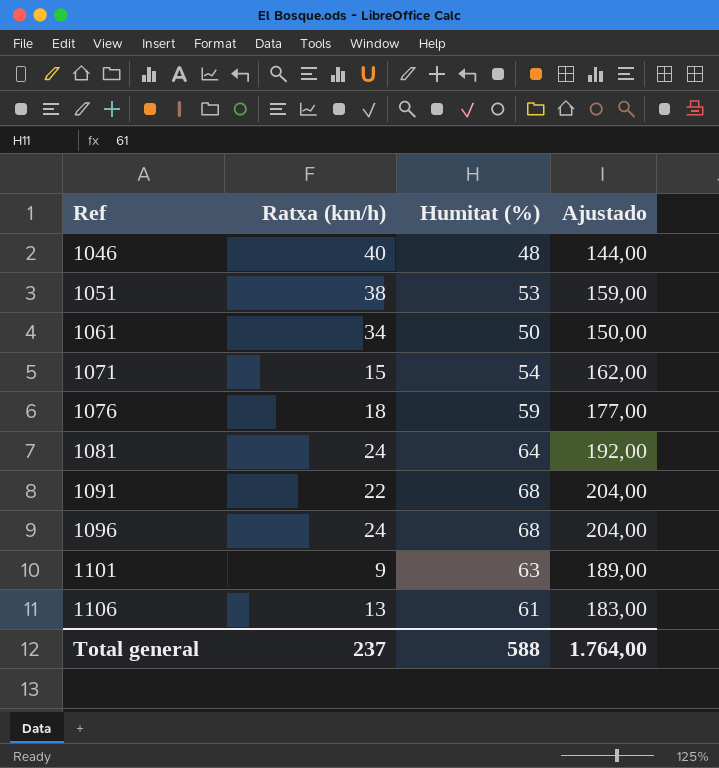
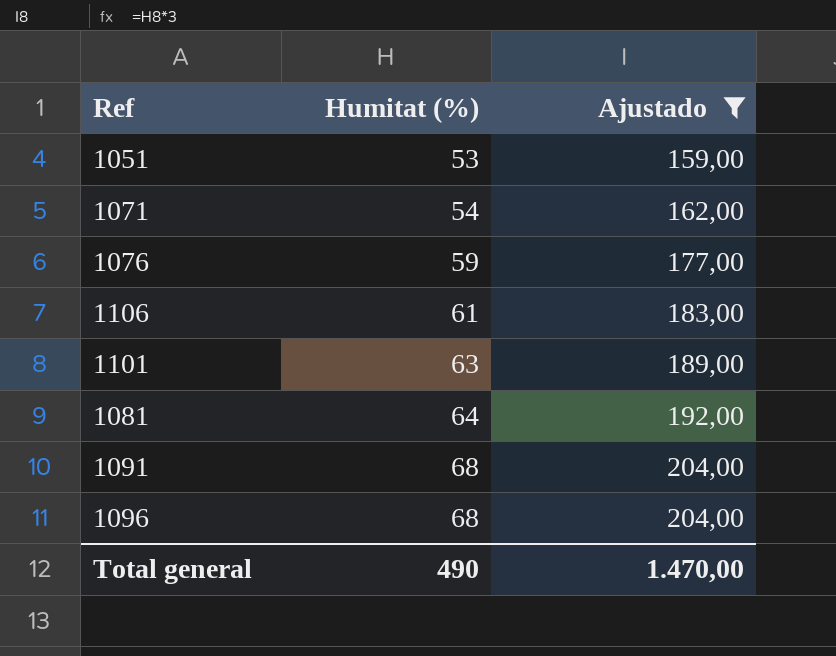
filter: none -> Ajustado >= 159,00
row order: Ref ascending -> Humitat (%) ascending
column Ratxa (km/h) | position: 2 -> none
Total general | Humitat (%): 588 -> 490
Total general | Ajustado: 1.764,00 -> 1.470,00

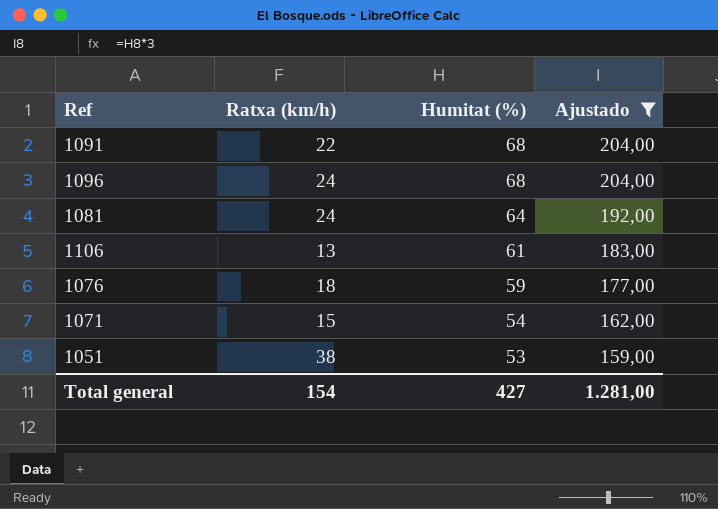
row order: Humitat (%) ascending -> Humitat (%) descending
column Ratxa (km/h) | position: none -> 2
row 1101: 63 | 189,00 -> none
Total general | Humitat (%): 490 -> 427
Total general | Ajustado: 1.470,00 -> 1.281,00

